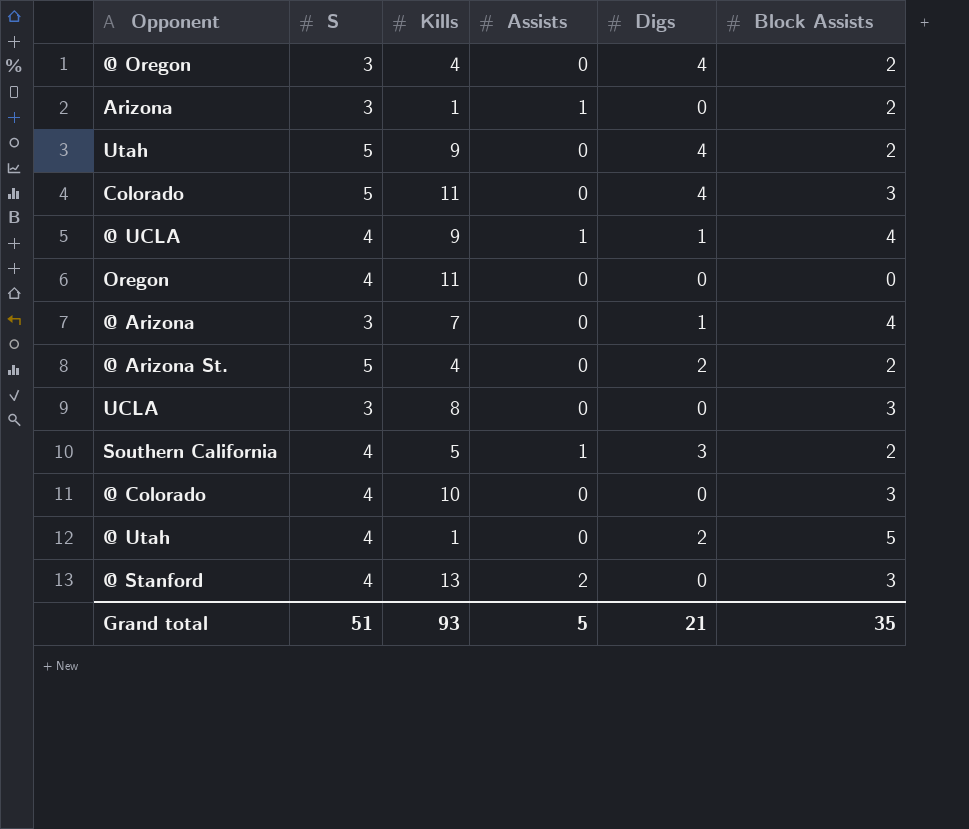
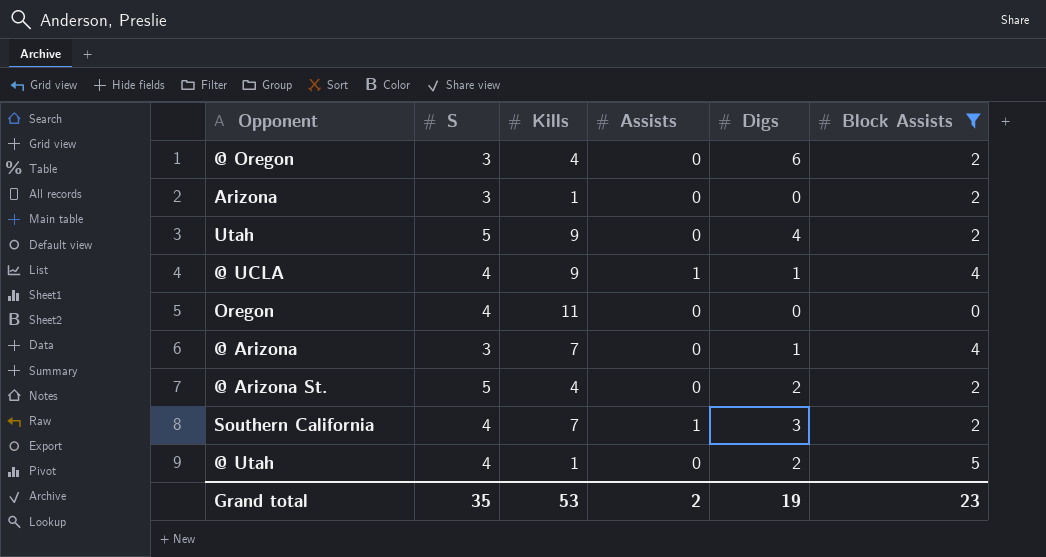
filter: none -> Block Assists != 3
@ Oregon | Digs: 4 -> 6
Arizona | Assists: 1 -> 0
Southern California | Kills: 5 -> 7
Grand total | S: 51 -> 35
Grand total | Kills: 93 -> 53
Grand total | Assists: 5 -> 2
Grand total | Digs: 21 -> 19
Grand total | Block Assists: 35 -> 23

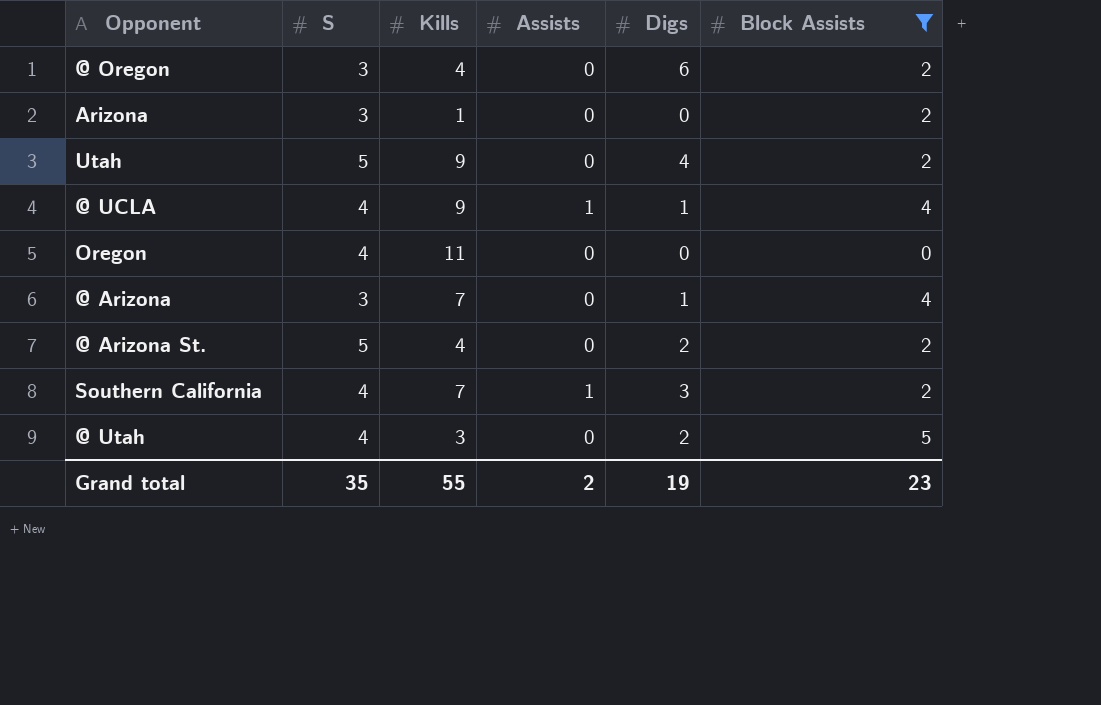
@ Utah | Kills: 1 -> 3
Grand total | Kills: 53 -> 55

